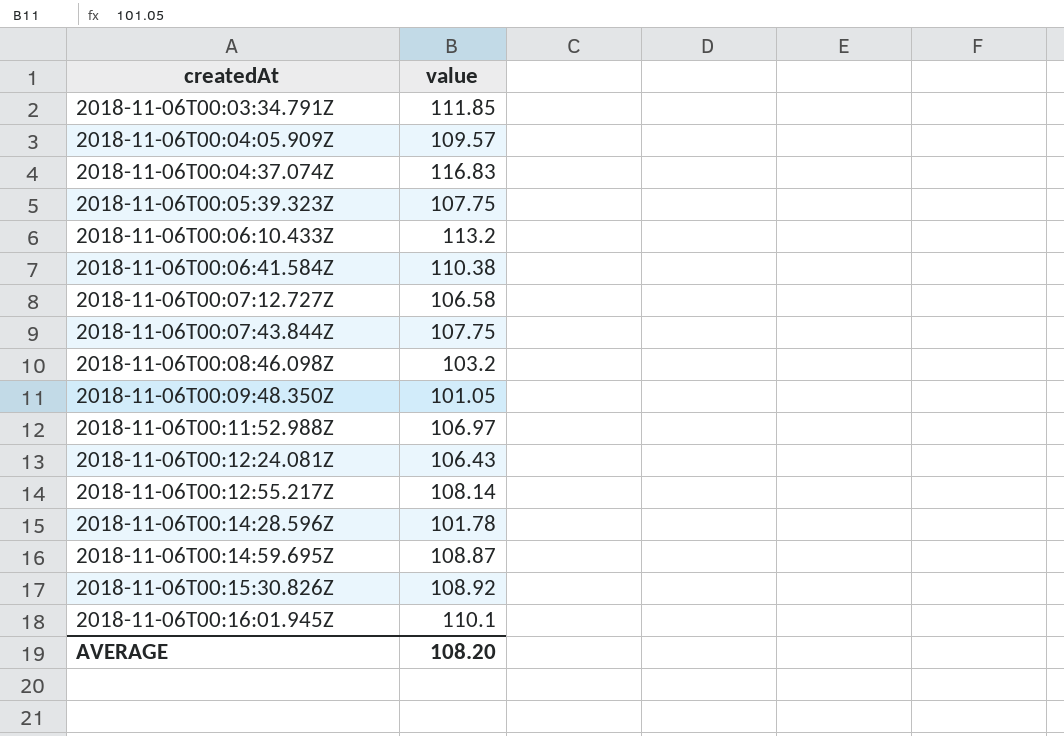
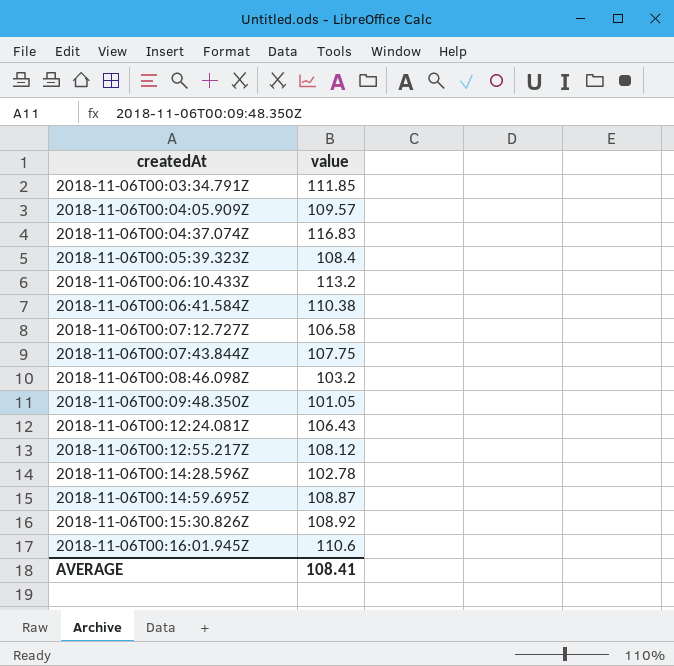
row 2018-11-06T00:11:52.988Z: 106.97 -> none
2018-11-06T00:05:39.323Z | value: 107.75 -> 108.4
2018-11-06T00:12:55.217Z | value: 108.14 -> 108.12
2018-11-06T00:14:28.596Z | value: 101.78 -> 102.78
2018-11-06T00:16:01.945Z | value: 110.1 -> 110.6
AVERAGE | value: 108.20 -> 108.41

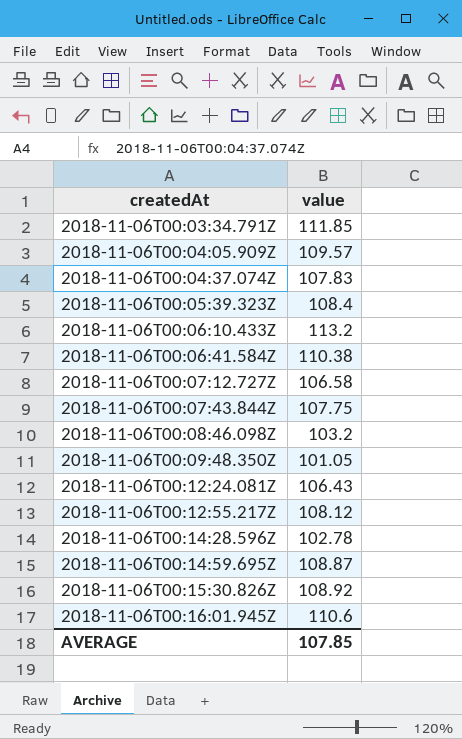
2018-11-06T00:04:37.074Z | value: 116.83 -> 107.83
AVERAGE | value: 108.41 -> 107.85

